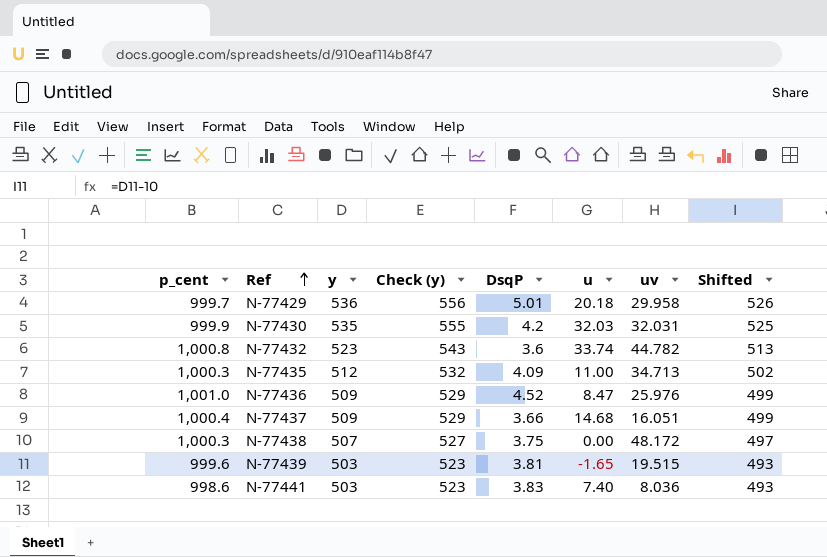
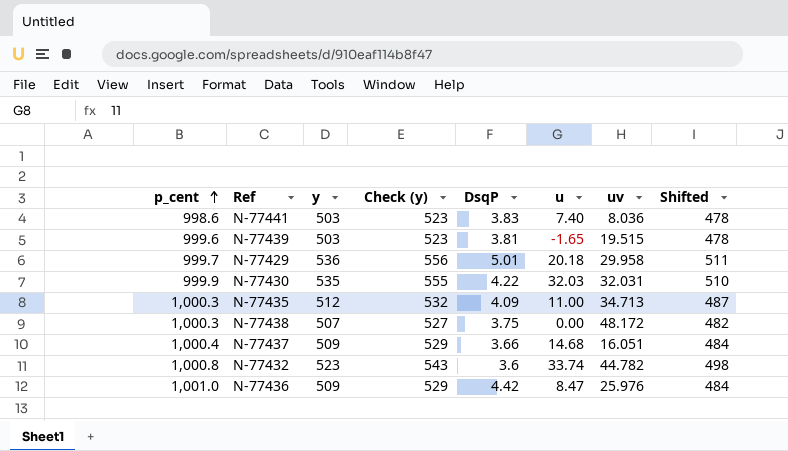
row order: Ref ascending -> p_cent ascending
column Shifted | formula: [y] - 10 -> [y] - 25
N-77430 | DsqP: 4.2 -> 4.22
N-77436 | DsqP: 4.52 -> 4.42

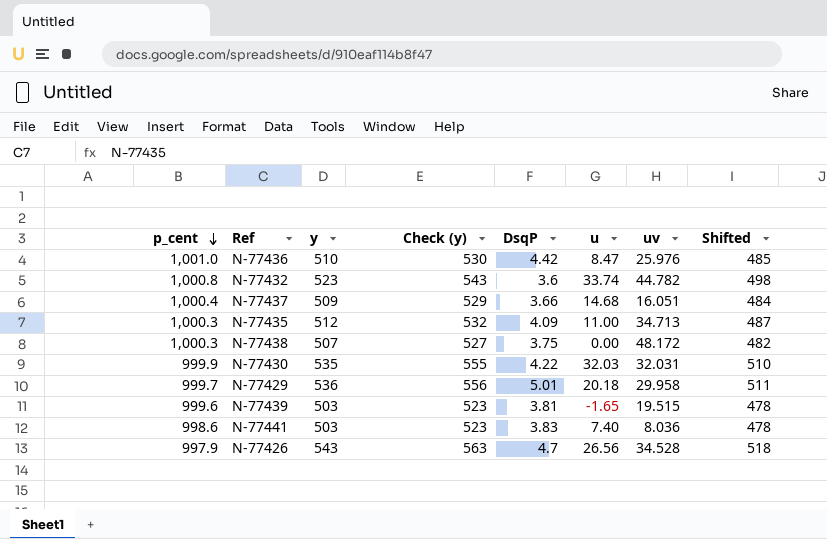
row order: p_cent ascending -> p_cent descending
N-77436 | y: 509 -> 510
N-77436 | Check (y): 529 -> 530
N-77436 | Shifted: 484 -> 485
row N-77426: none -> 997.9 | 543 | 563 | 4.7 | 26.56 | 34.528 | 518

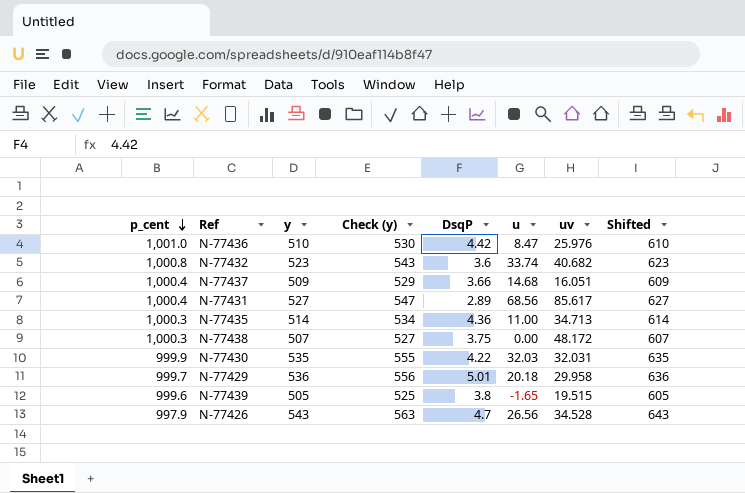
column Shifted | formula: [y] - 25 -> [y] + 100
row N-77441: 998.6 | 503 | 523 | 3.83 | 7.40 | 8.036 | 478 -> none
N-77432 | uv: 44.782 -> 40.682
row N-77431: none -> 1,000.4 | 527 | 547 | 2.89 | 68.56 | 85.617 | 627
N-77435 | y: 512 -> 514
N-77435 | Check (y): 532 -> 534
N-77435 | DsqP: 4.09 -> 4.36
N-77439 | y: 503 -> 505
N-77439 | Check (y): 523 -> 525
N-77439 | DsqP: 3.81 -> 3.8

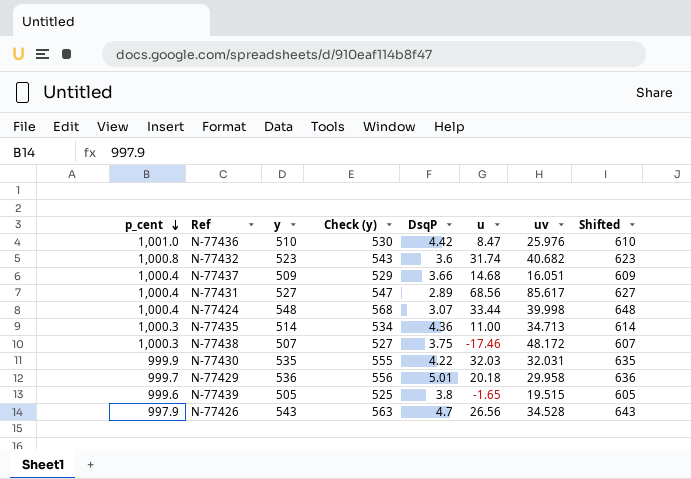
N-77432 | u: 33.74 -> 31.74
row N-77424: none -> 1,000.4 | 548 | 568 | 3.07 | 33.44 | 39.998 | 648
N-77438 | u: 0.00 -> -17.46

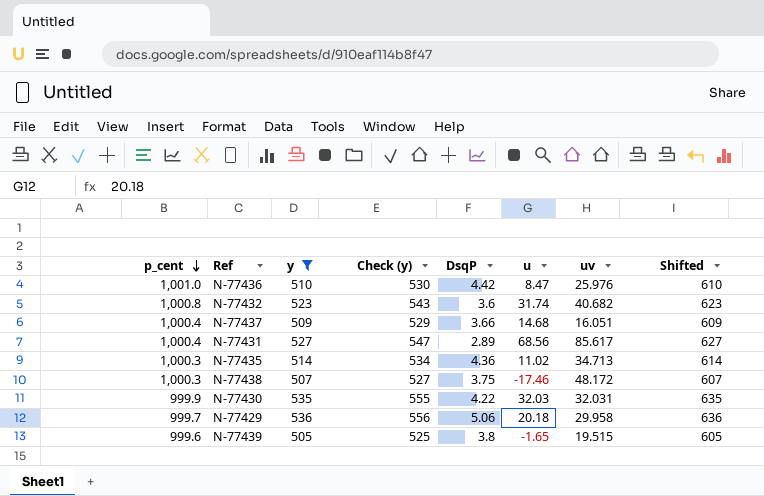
filter: none -> y <= 536
N-77435 | u: 11.00 -> 11.02
N-77429 | DsqP: 5.01 -> 5.06

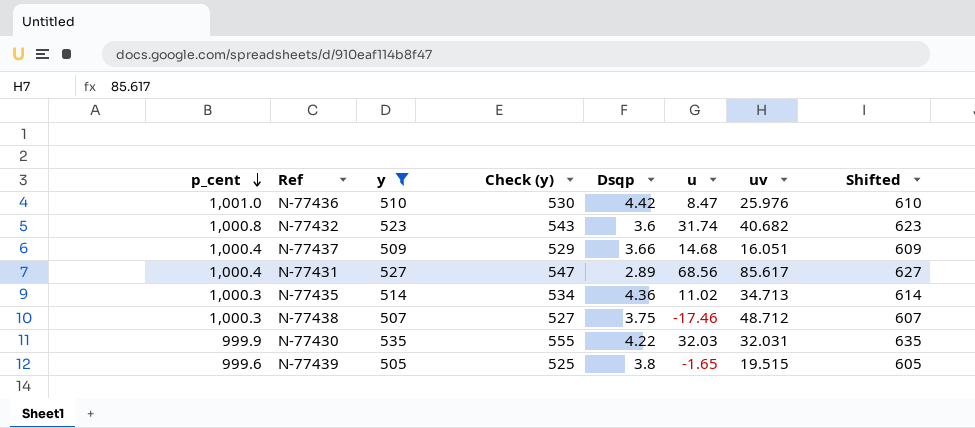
column name: DsqP -> Dsqp
row N-77429: 999.7 | 536 | 556 | 5.06 | 20.18 | 29.958 | 636 -> none
N-77438 | uv: 48.172 -> 48.712

